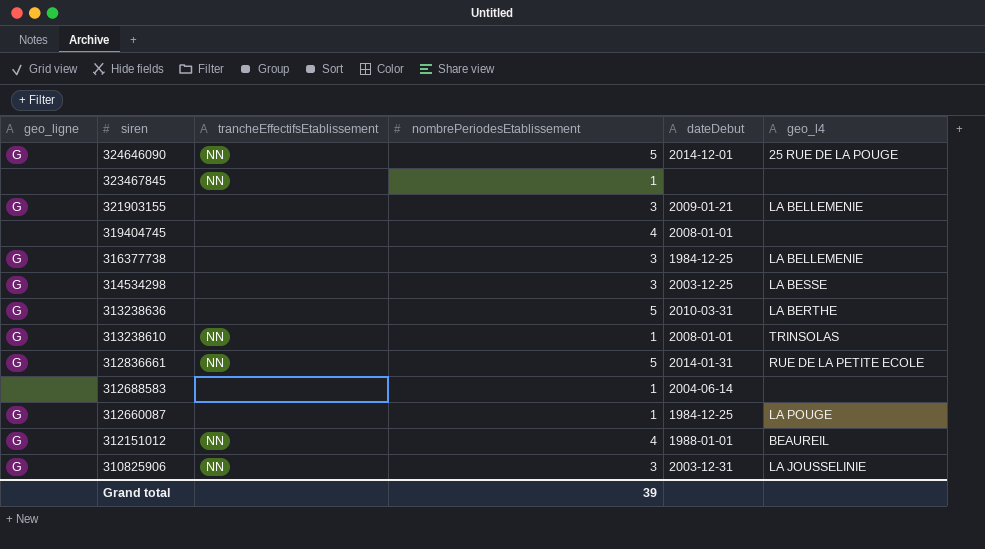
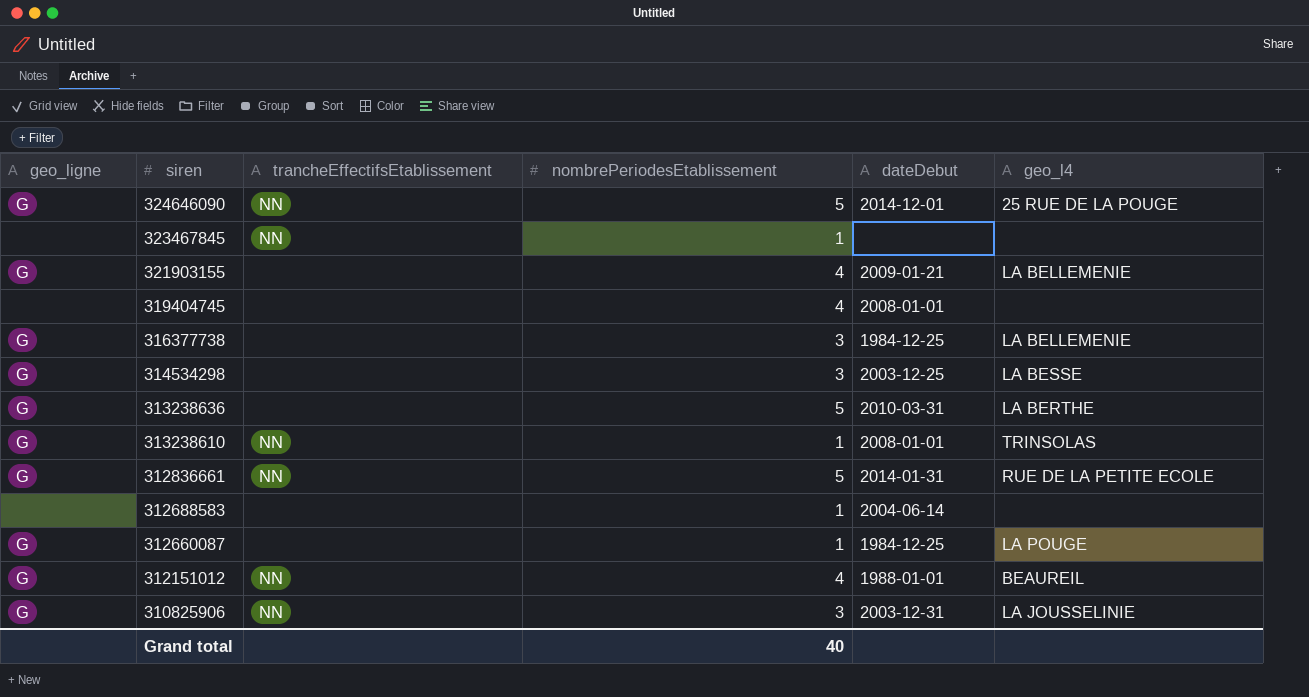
321903155 | nombrePeriodesEtablissement: 3 -> 4
Grand total | nombrePeriodesEtablissement: 39 -> 40

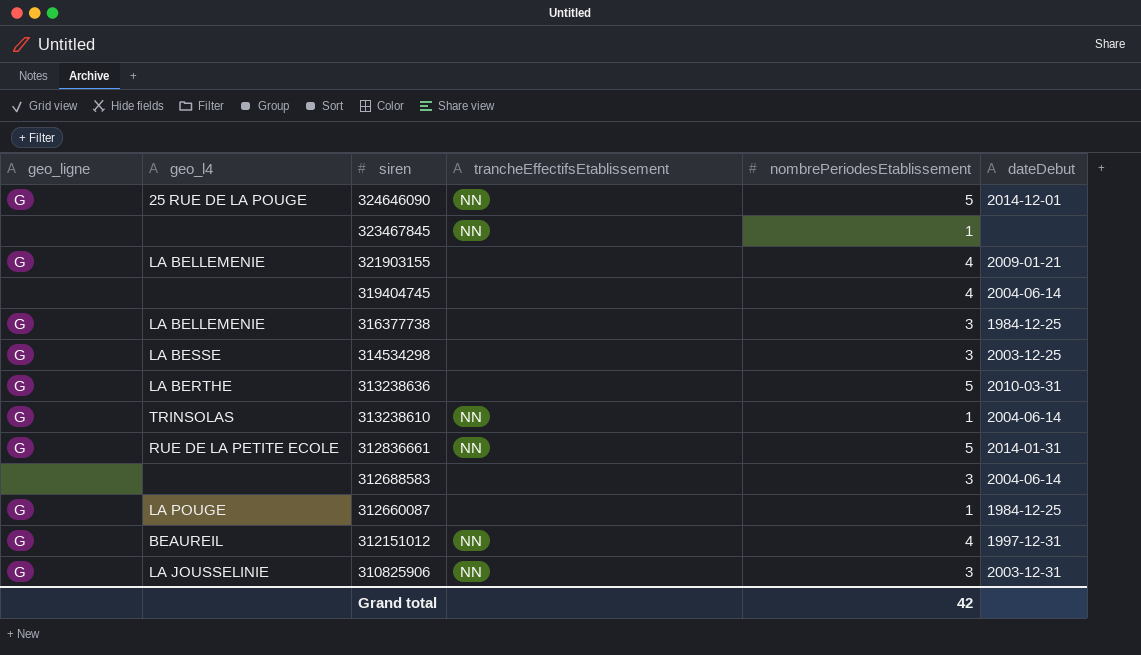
column geo_l4 | position: 6 -> 2
319404745 | dateDebut: 2008-01-01 -> 2004-06-14
313238610 | dateDebut: 2008-01-01 -> 2004-06-14
312688583 | nombrePeriodesEtablissement: 1 -> 3
312151012 | dateDebut: 1988-01-01 -> 1997-12-31
Grand total | nombrePeriodesEtablissement: 40 -> 42

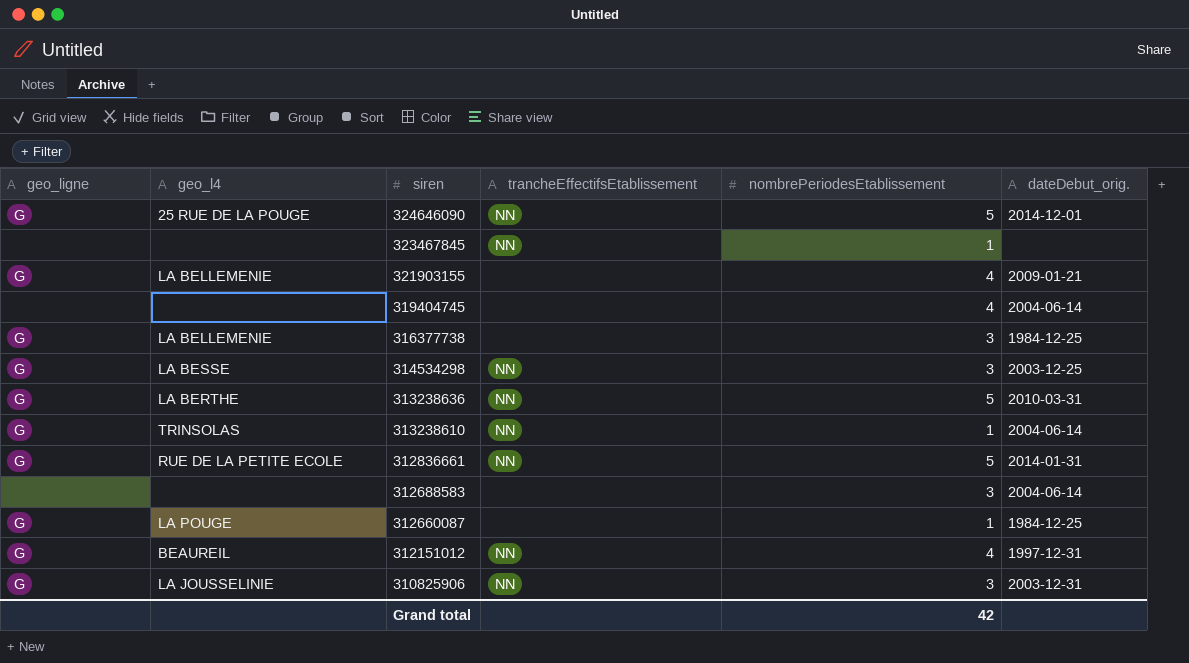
column name: dateDebut -> dateDebut_orig.
314534298 | trancheEffectifsEtablissement: none -> NN
313238636 | trancheEffectifsEtablissement: none -> NN

